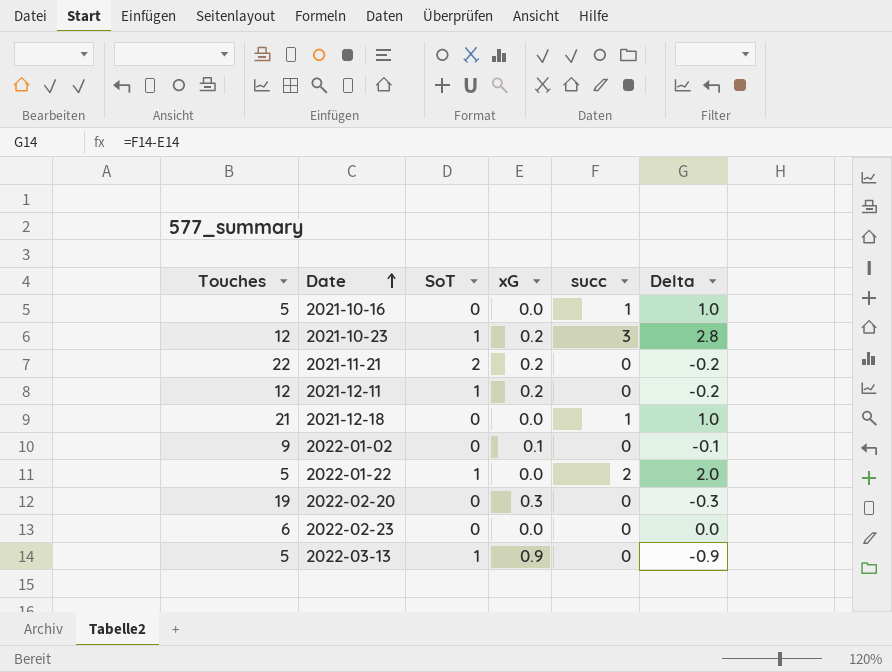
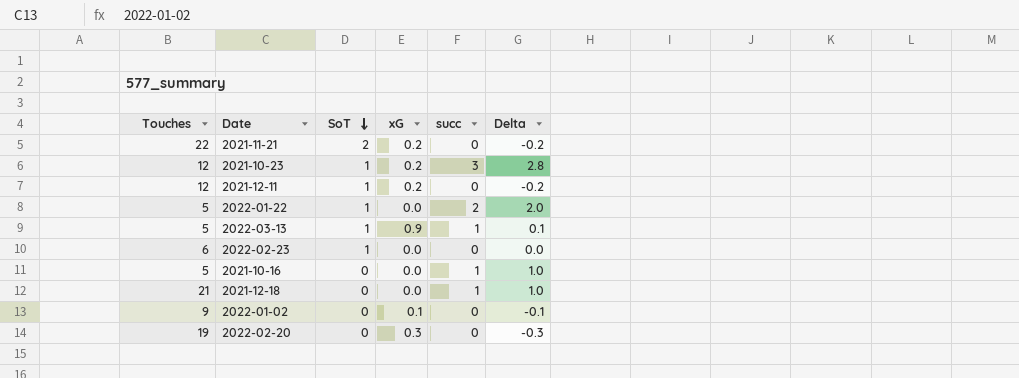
row order: Date ascending -> SoT descending
2022-03-13 | succ: 0 -> 1
2022-03-13 | Delta: -0.9 -> 0.1
2022-02-23 | SoT: 0 -> 1

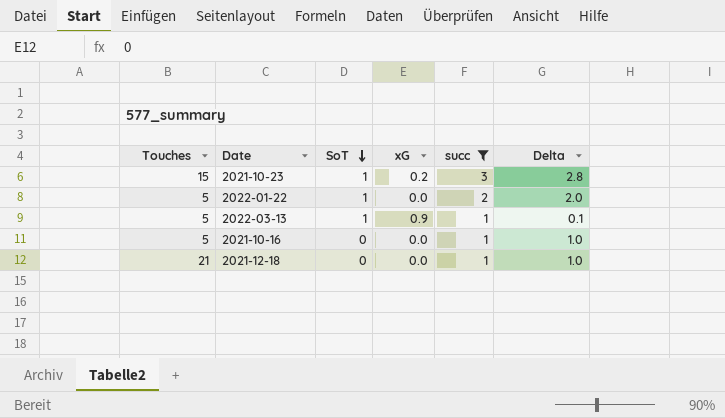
filter: none -> succ != 0
2021-10-23 | Touches: 12 -> 15

